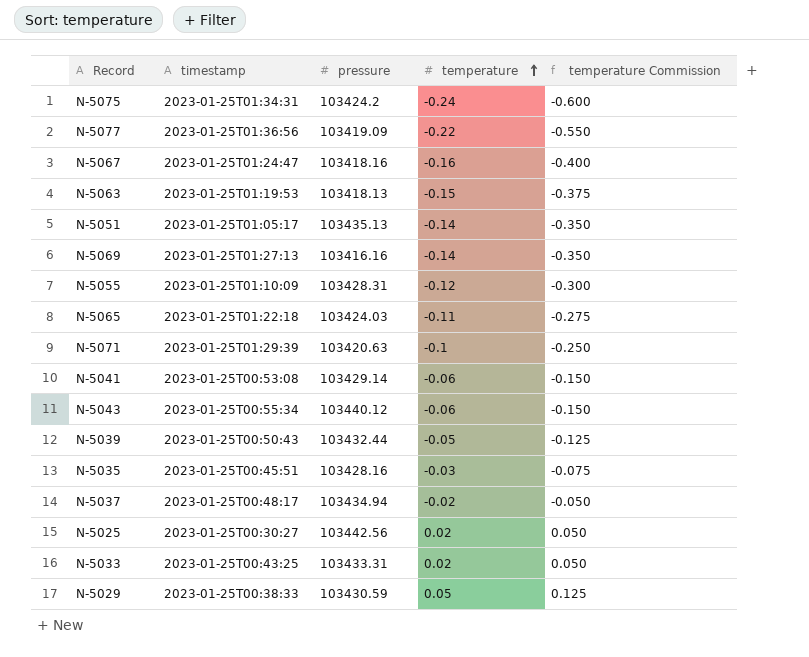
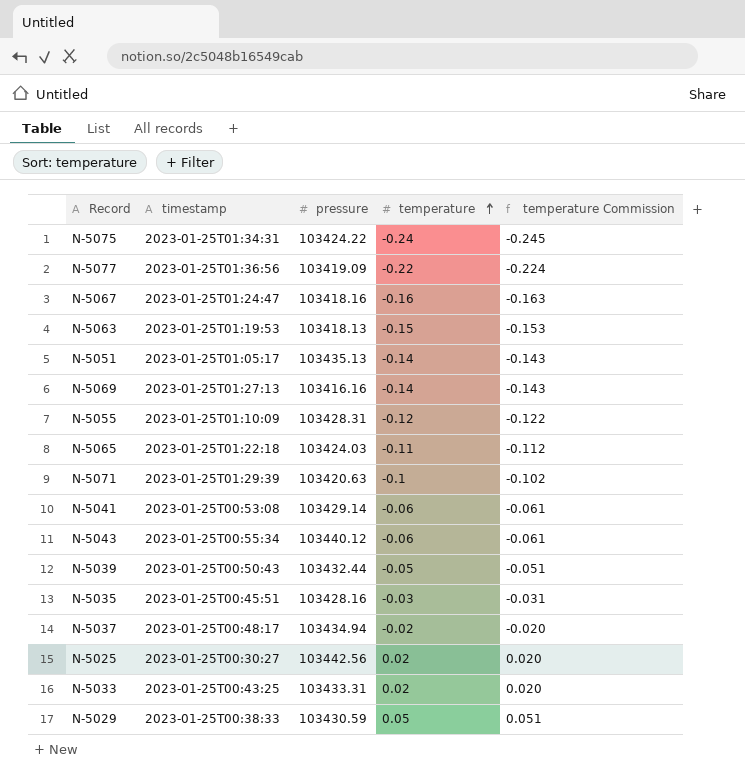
column temperature Commission | formula: [temperature] * 2.5 -> [temperature] * 1.02
N-5075 | pressure: 103424.2 -> 103424.22

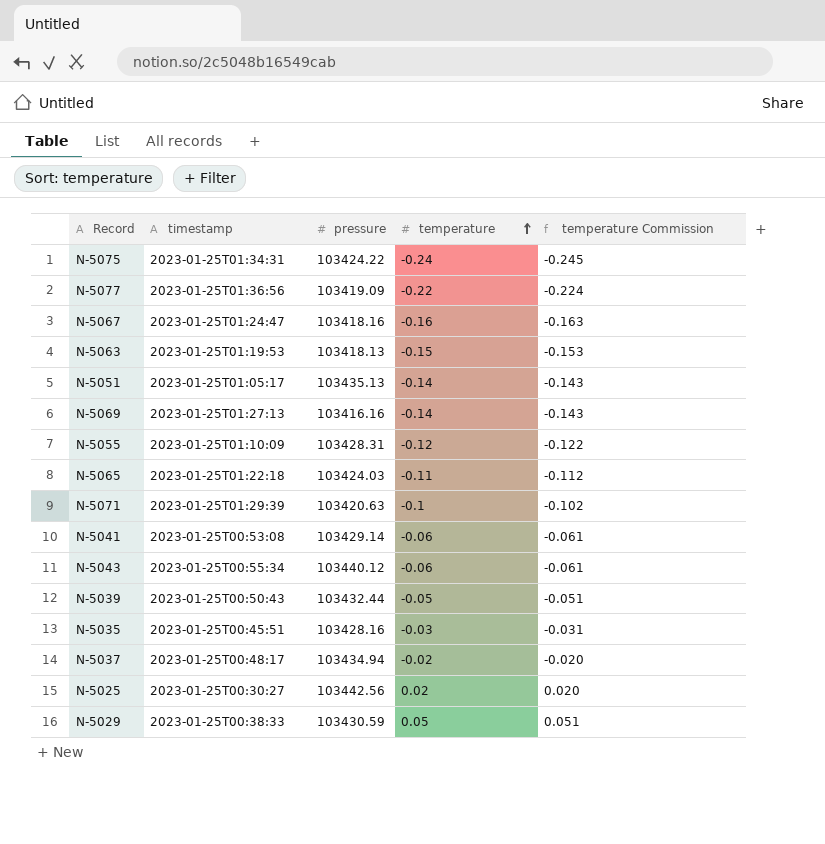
row N-5033: 2023-01-25T00:43:25 | 103433.31 | 0.02 | 0.020 -> none

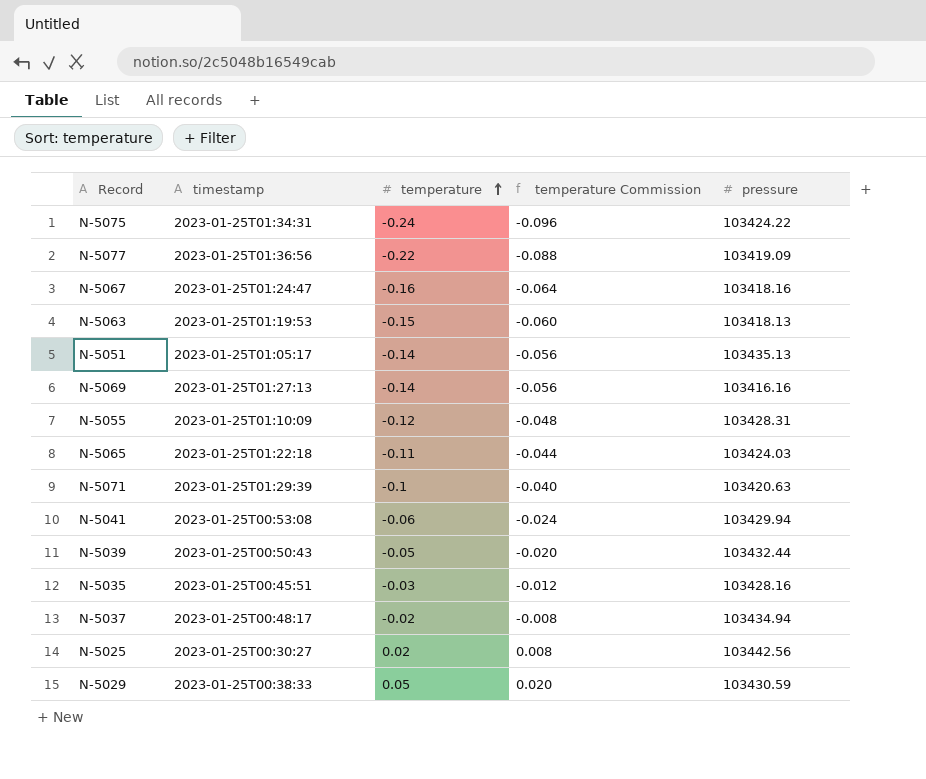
column temperature Commission | formula: [temperature] * 1.02 -> [temperature] * 0.4
column pressure | position: 3 -> 5
row N-5043: 2023-01-25T00:55:34 | 103440.12 | -0.06 | -0.061 -> none
N-5041 | pressure: 103429.14 -> 103429.94

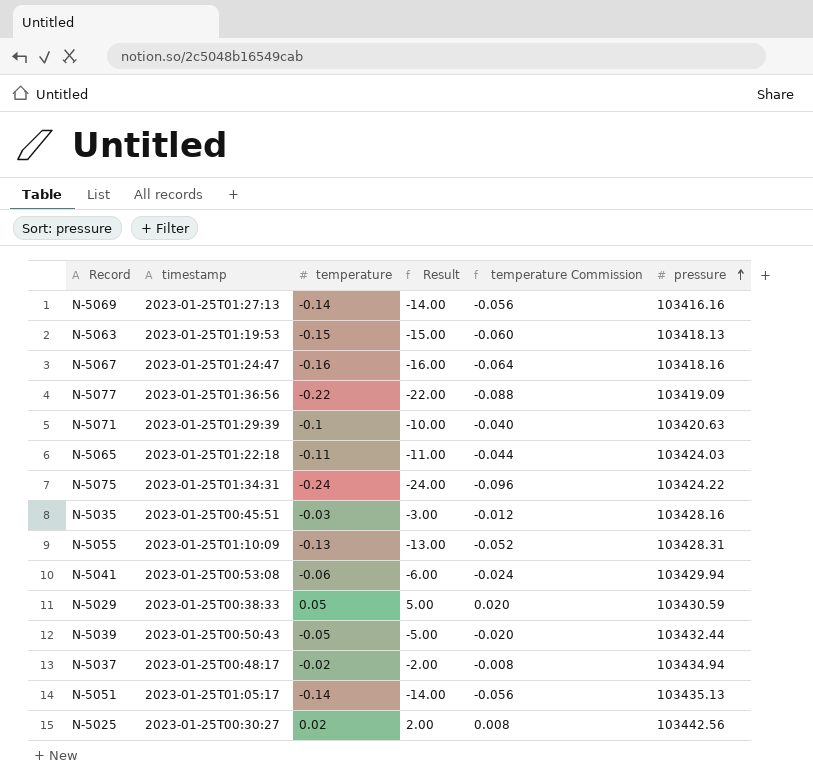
row order: temperature ascending -> pressure ascending
column Result | formula: none -> [temperature] * 100
N-5055 | temperature: -0.12 -> -0.13
N-5055 | temperature Commission: -0.048 -> -0.052

